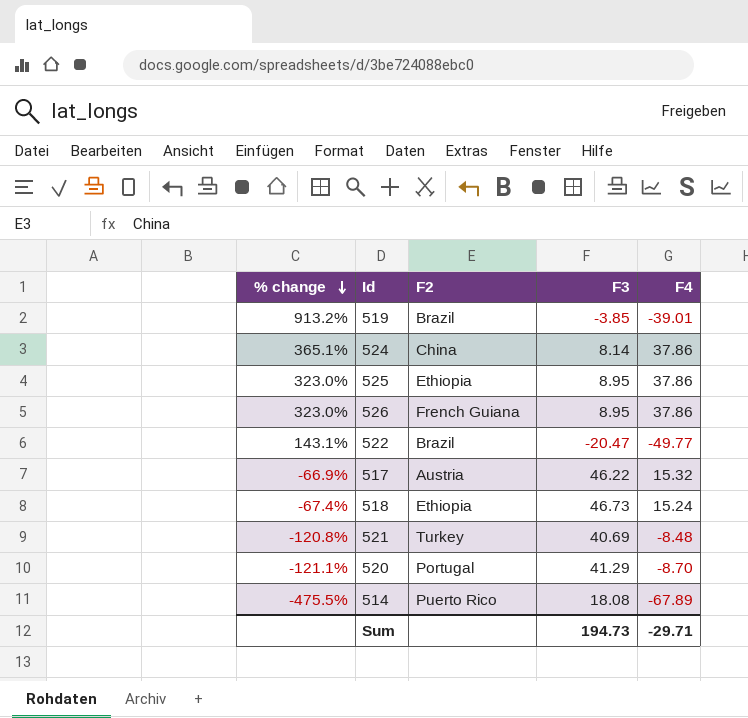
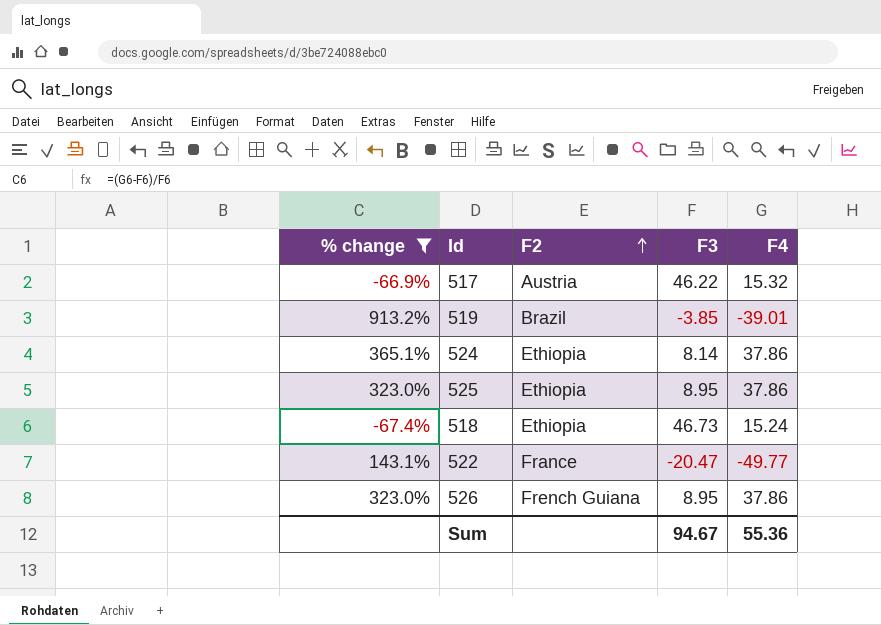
filter: none -> % change >= -67.4%
row order: % change descending -> F2 ascending
524 | F2: China -> Ethiopia
522 | F2: Brazil -> France
Sum | F3: 194.73 -> 94.67
Sum | F4: -29.71 -> 55.36

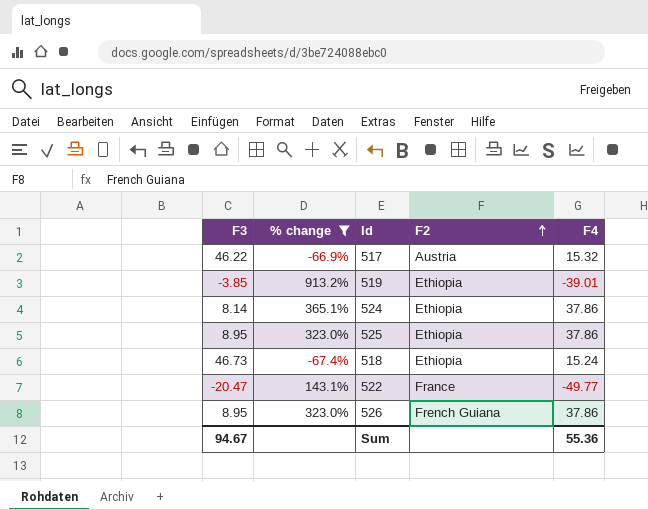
column F3 | position: 4 -> 1
519 | F2: Brazil -> Ethiopia

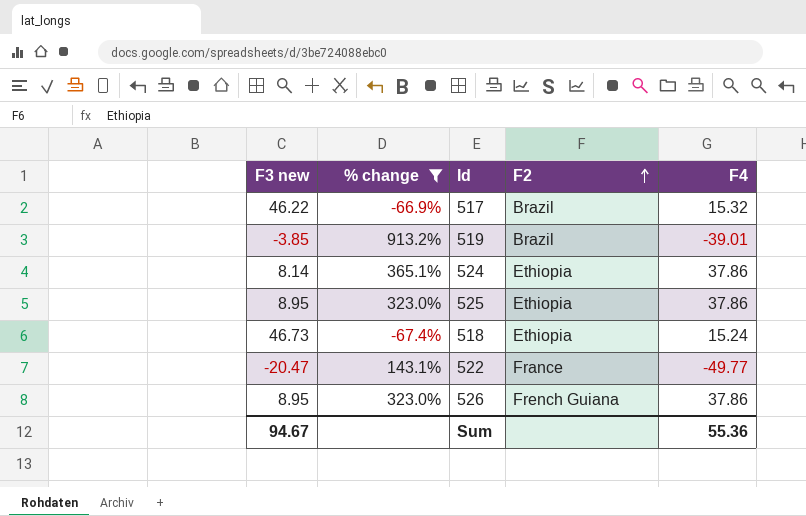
column name: F3 -> F3 new
517 | F2: Austria -> Brazil
519 | F2: Ethiopia -> Brazil

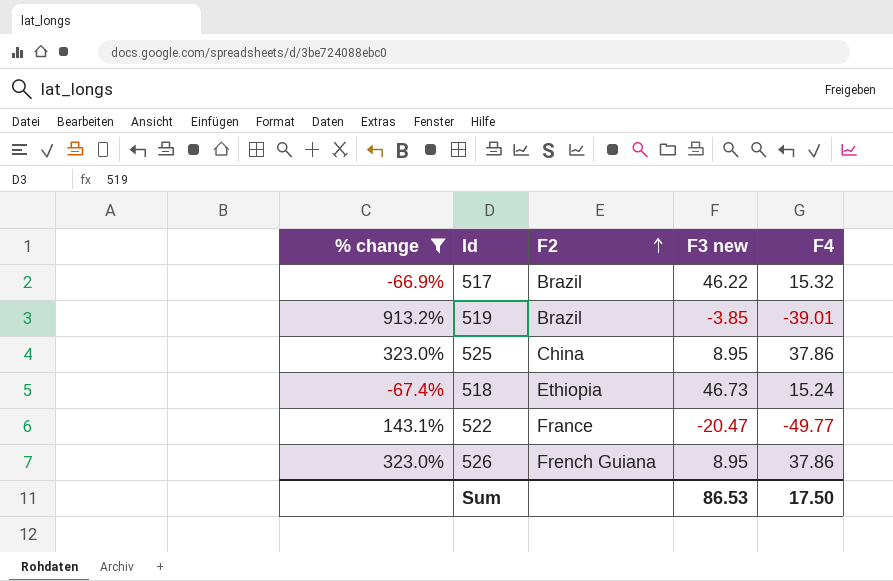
column F3 new | position: 1 -> 4
row 524: 8.14 | 365.1% | Ethiopia | 37.86 -> none
525 | F2: Ethiopia -> China
Sum | F3 new: 94.67 -> 86.53
Sum | F4: 55.36 -> 17.50

